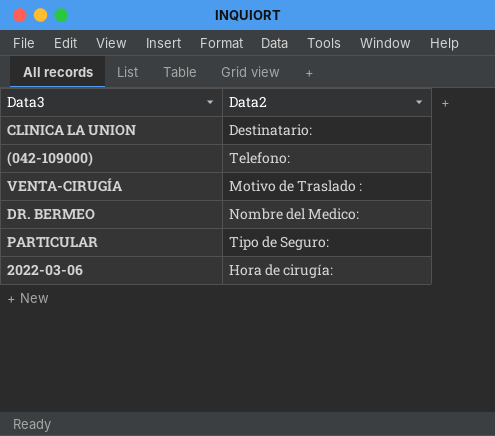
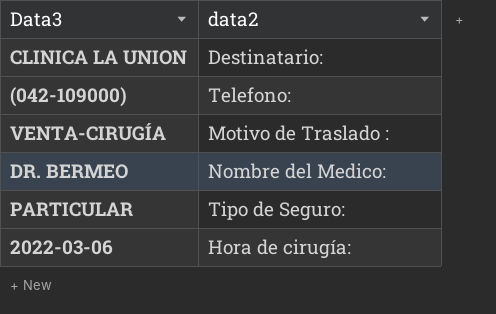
column name: Data2 -> data2

